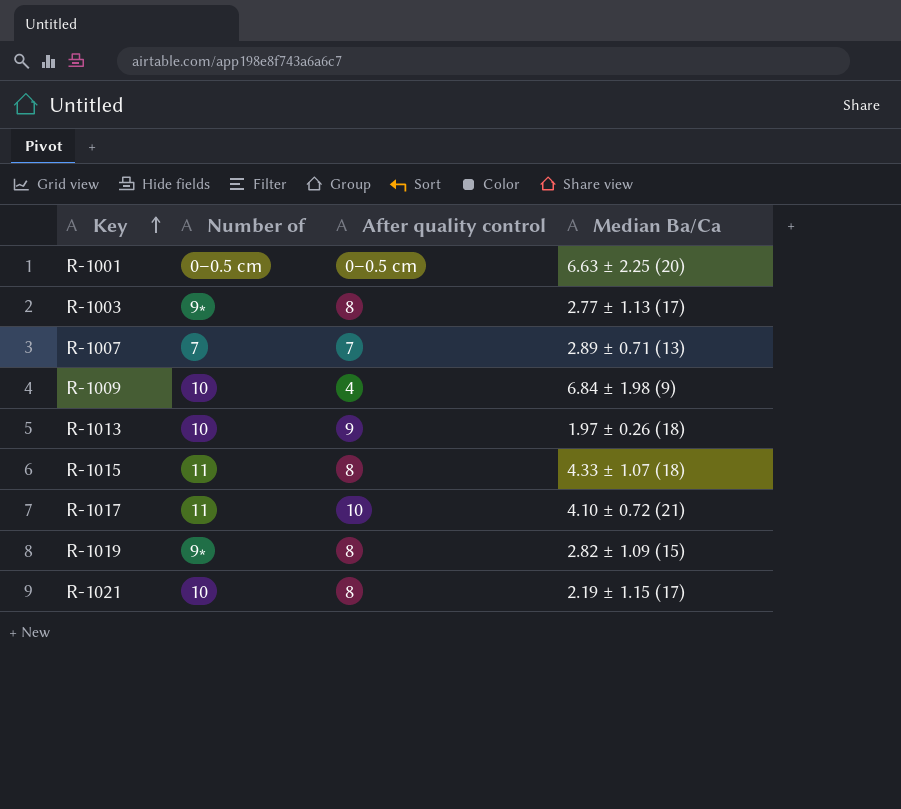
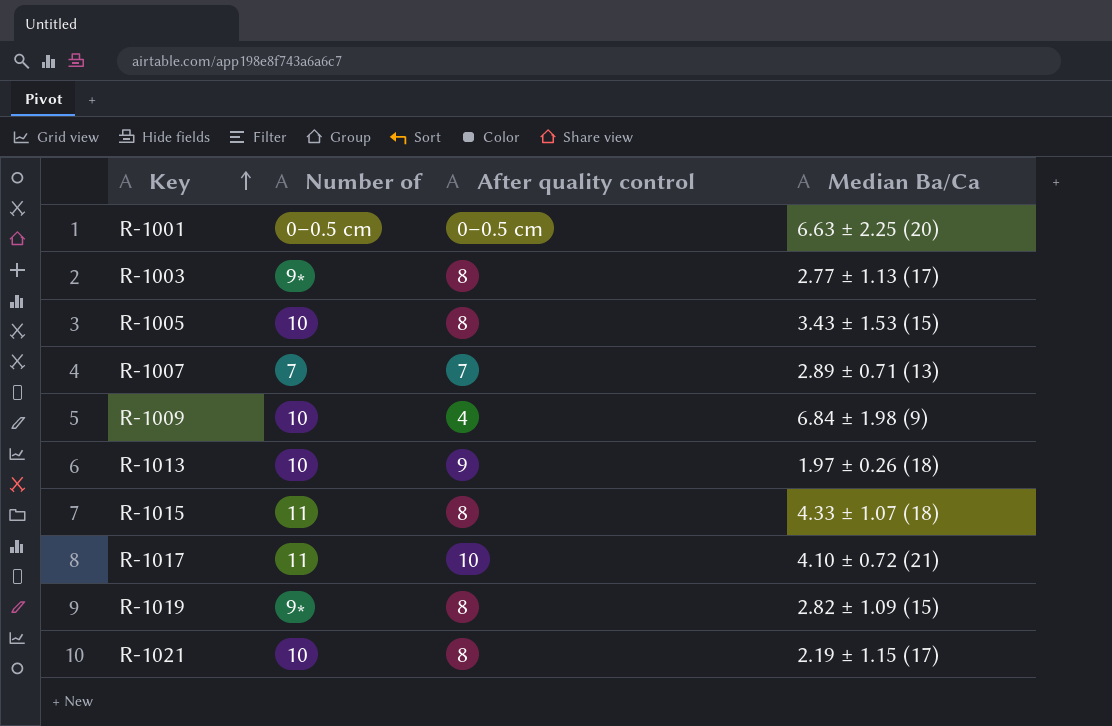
row R-1005: none -> 10 | 8 | 3.43 ± 1.53 (15)

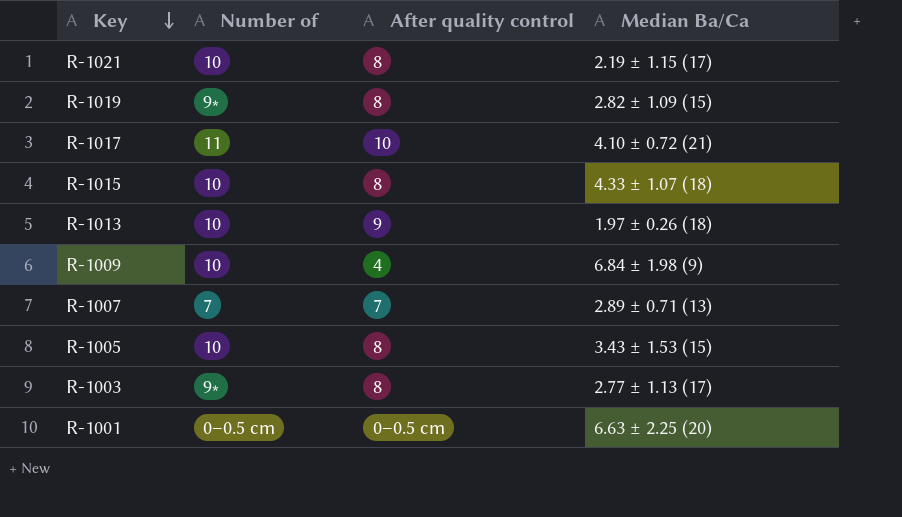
row order: Key ascending -> Key descending
R-1015 | Number of: 11 -> 10

